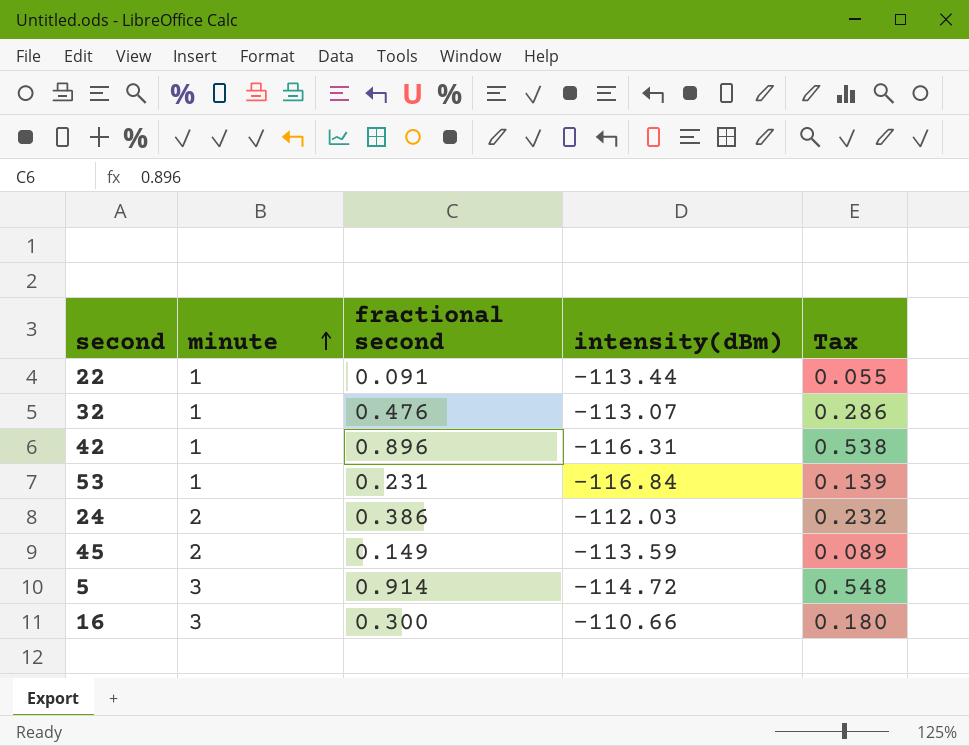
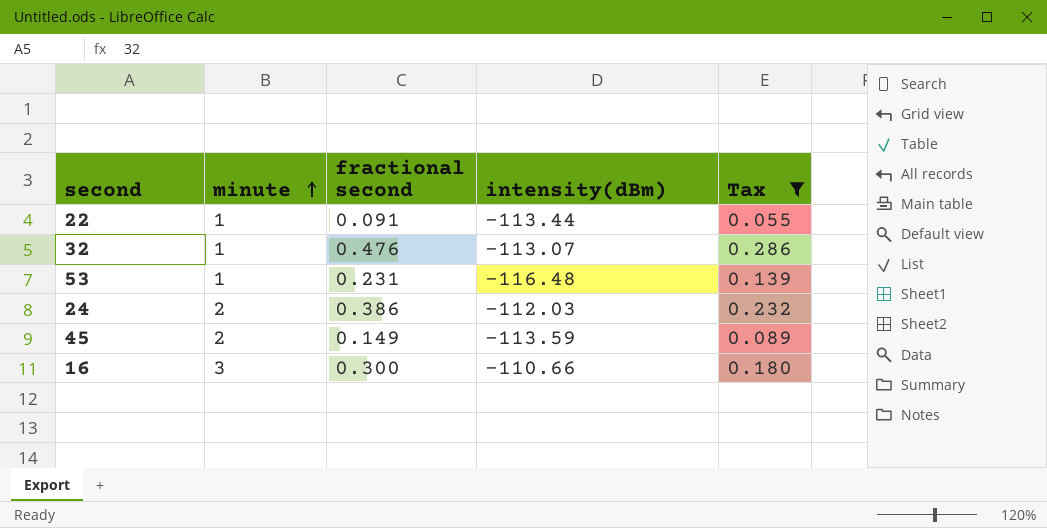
filter: none -> Tax <= 0.286
53 | intensity(dBm): -116.84 -> -116.48

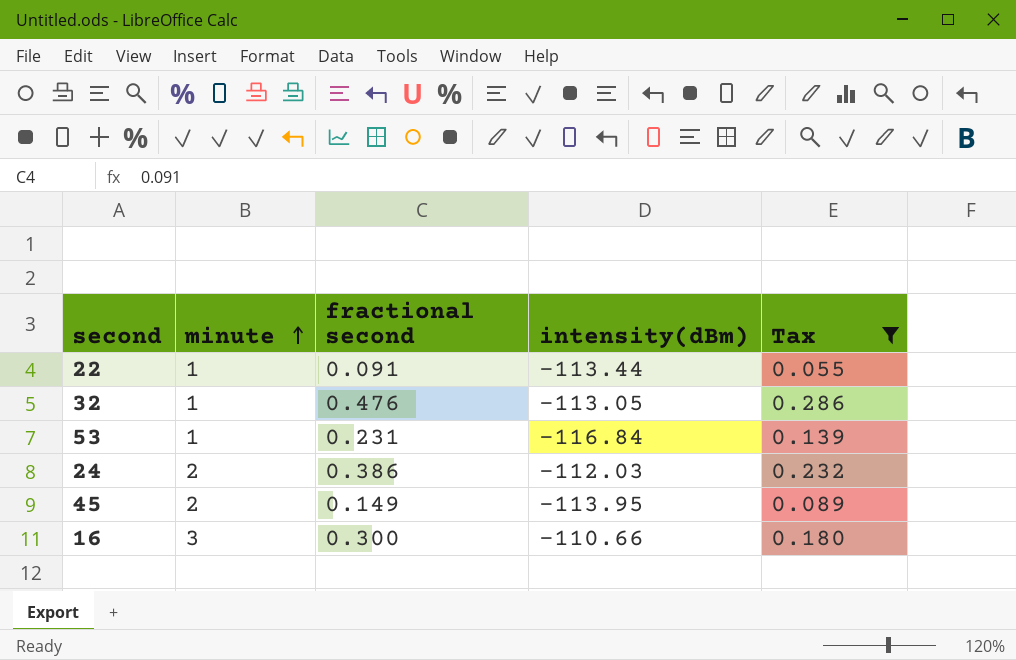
32 | intensity(dBm): -113.07 -> -113.05
53 | intensity(dBm): -116.48 -> -116.84
45 | intensity(dBm): -113.59 -> -113.95

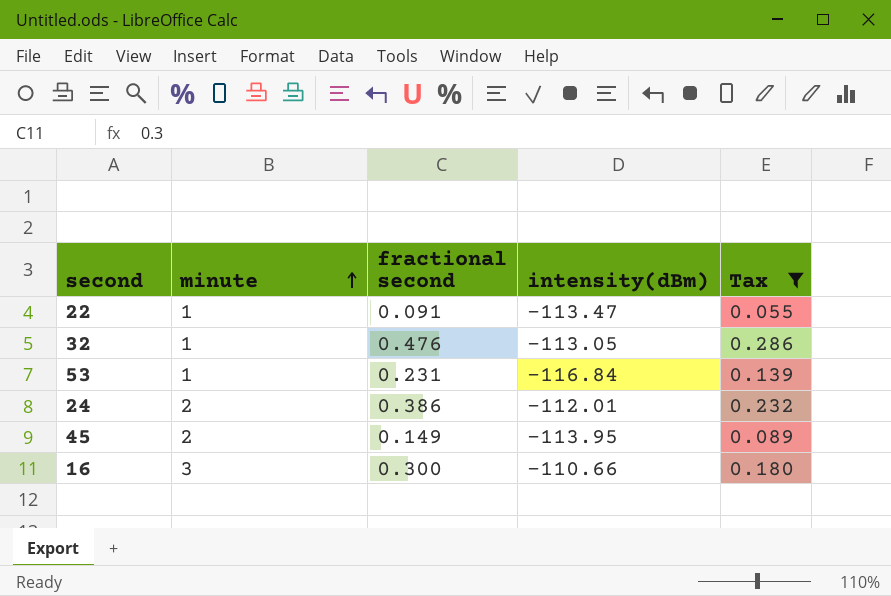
22 | intensity(dBm): -113.44 -> -113.47
24 | intensity(dBm): -112.03 -> -112.01

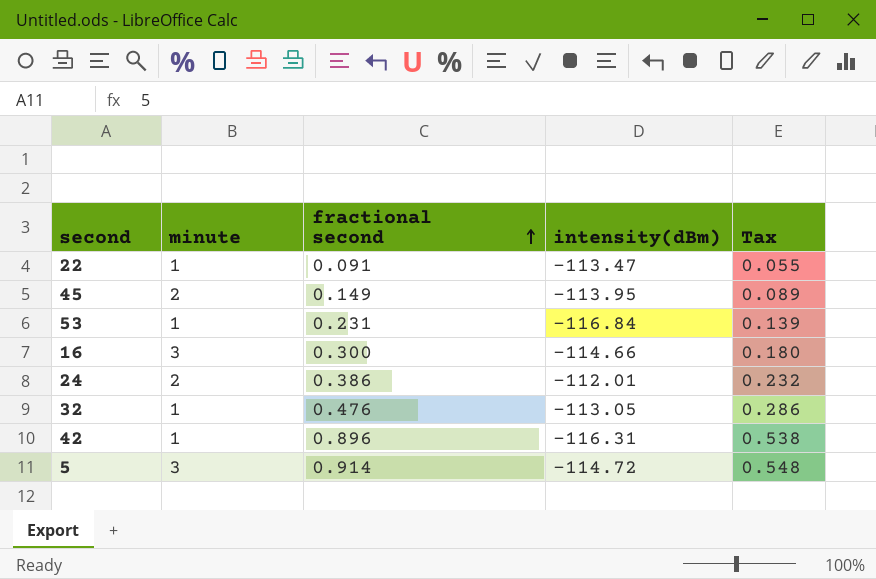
filter: Tax <= 0.286 -> none
row order: minute ascending -> fractional second ascending
16 | intensity(dBm): -110.66 -> -114.66

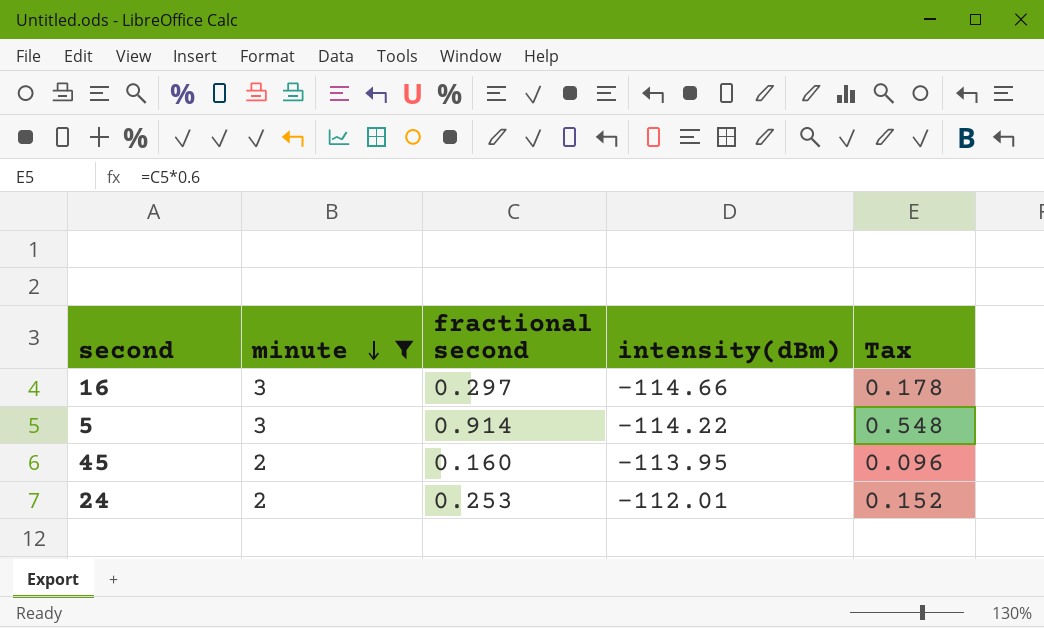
filter: none -> minute != 1
row order: fractional second ascending -> minute descending
16 | fractional second: 0.300 -> 0.297
16 | Tax: 0.180 -> 0.178
5 | intensity(dBm): -114.72 -> -114.22
45 | fractional second: 0.149 -> 0.160
45 | Tax: 0.089 -> 0.096
24 | fractional second: 0.386 -> 0.253
24 | Tax: 0.232 -> 0.152

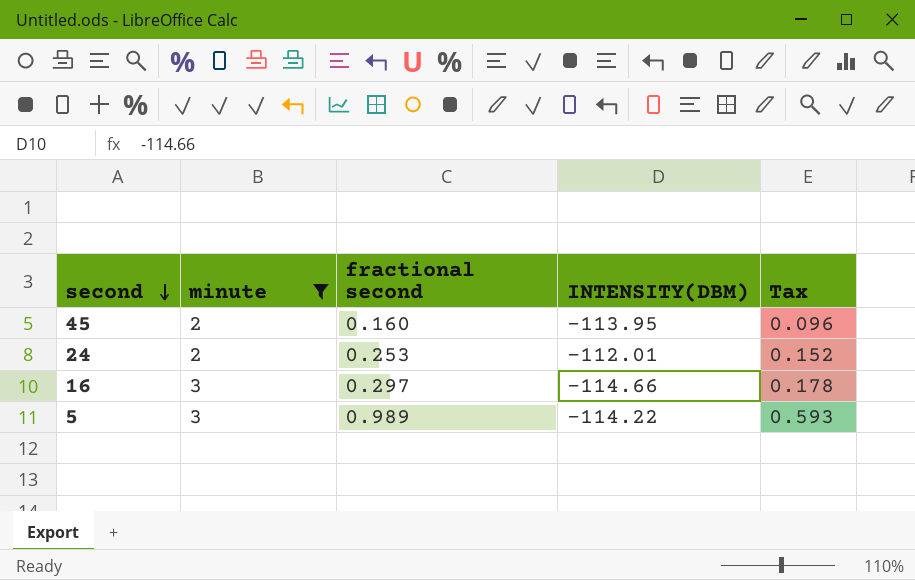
row order: minute descending -> second descending
column name: intensity(dBm) -> INTENSITY(DBM)
5 | fractional second: 0.914 -> 0.989
5 | Tax: 0.548 -> 0.593

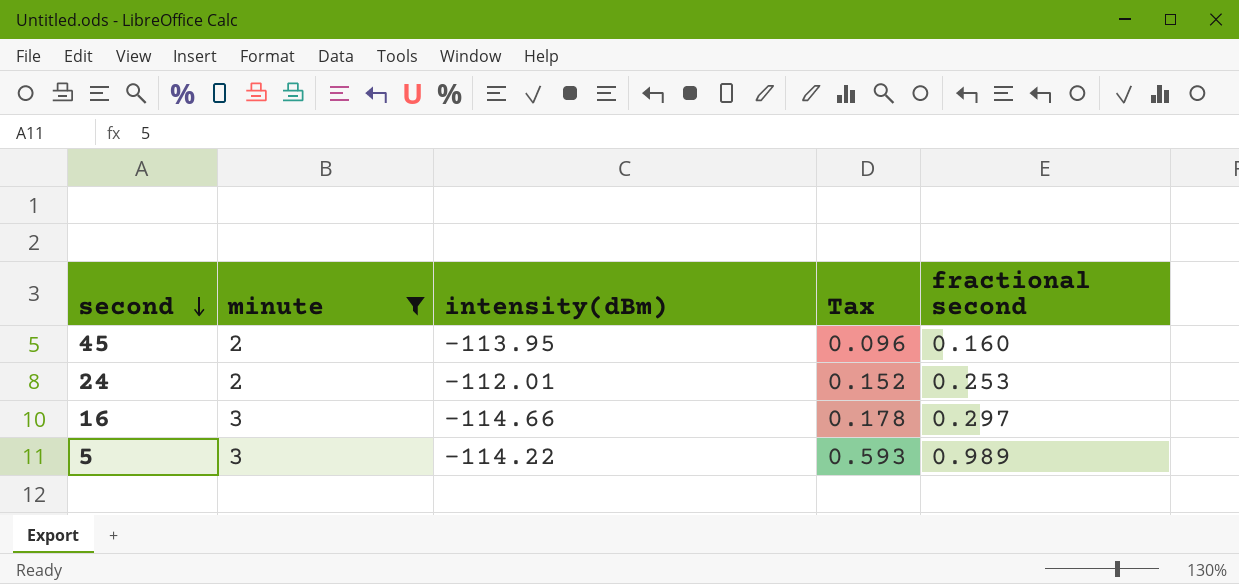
column name: INTENSITY(DBM) -> intensity(dBm)
column fractional second | position: 3 -> 5

